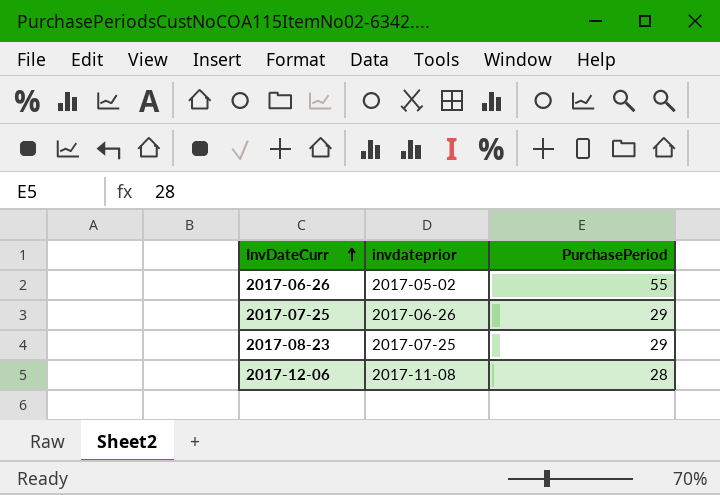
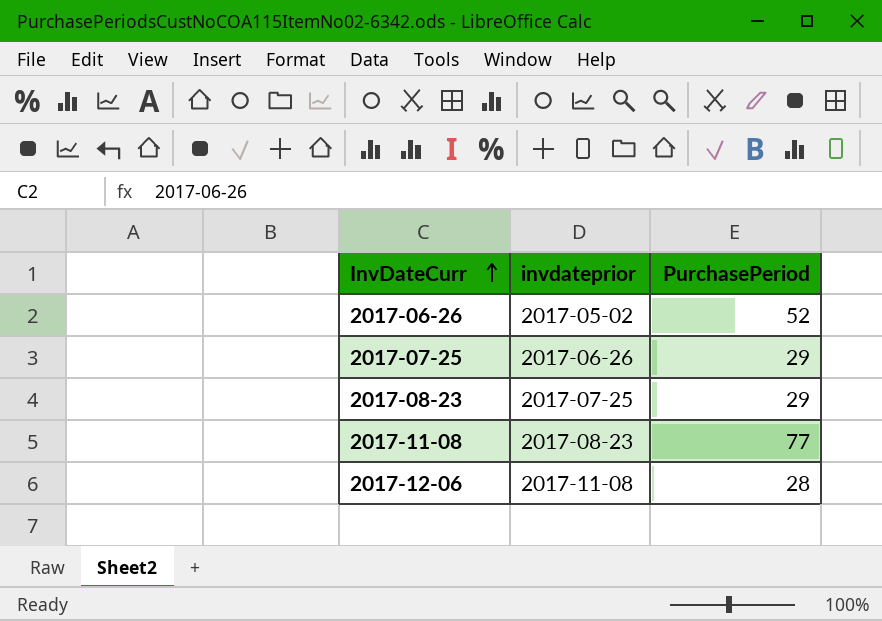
2017-06-26 | PurchasePeriod: 55 -> 52
row 2017-11-08: none -> 2017-08-23 | 77

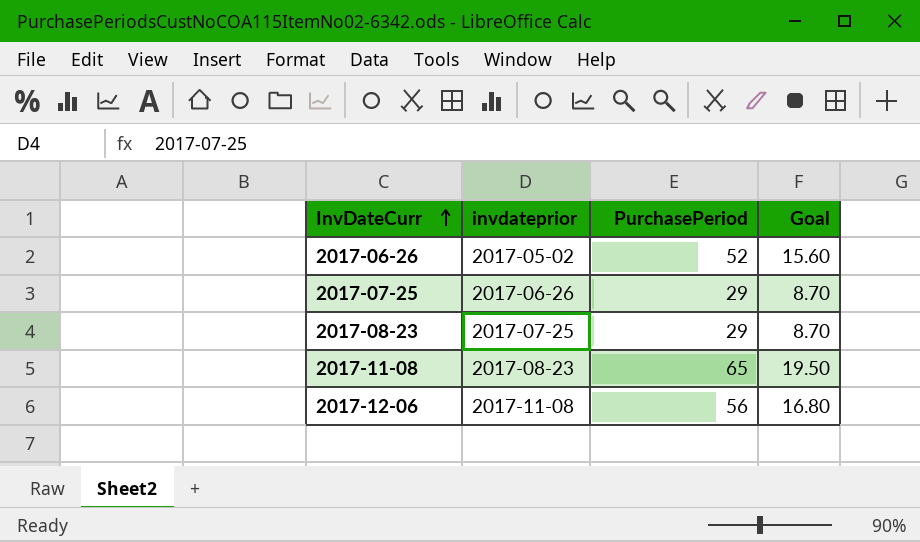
column Goal | formula: none -> [PurchasePeriod] * 0.3
2017-11-08 | PurchasePeriod: 77 -> 65
2017-12-06 | PurchasePeriod: 28 -> 56

